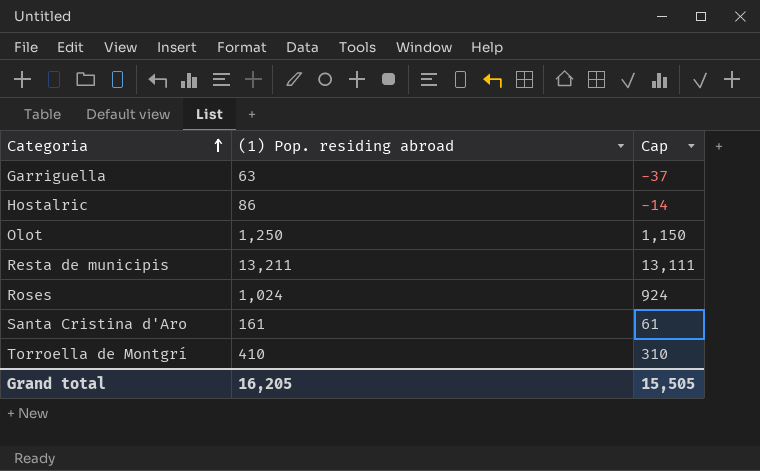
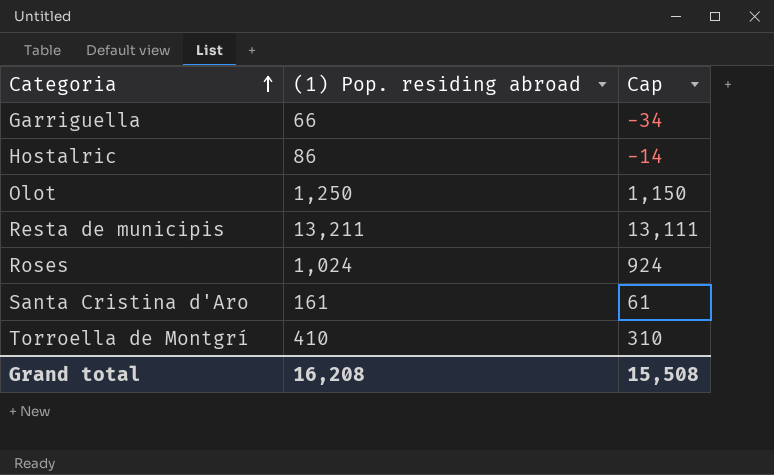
Garriguella | (1) Pop. residing abroad: 63 -> 66
Garriguella | Cap: -37 -> -34
Grand total | (1) Pop. residing abroad: 16,205 -> 16,208
Grand total | Cap: 15,505 -> 15,508

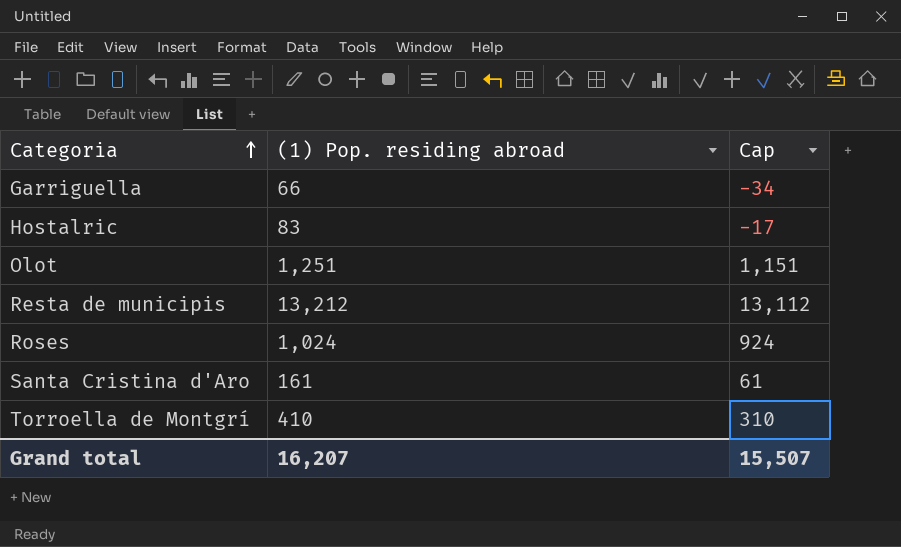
Hostalric | (1) Pop. residing abroad: 86 -> 83
Hostalric | Cap: -14 -> -17
Olot | (1) Pop. residing abroad: 1,250 -> 1,251
Olot | Cap: 1,150 -> 1,151
Resta de municipis | (1) Pop. residing abroad: 13,211 -> 13,212
Resta de municipis | Cap: 13,111 -> 13,112
Grand total | (1) Pop. residing abroad: 16,208 -> 16,207
Grand total | Cap: 15,508 -> 15,507

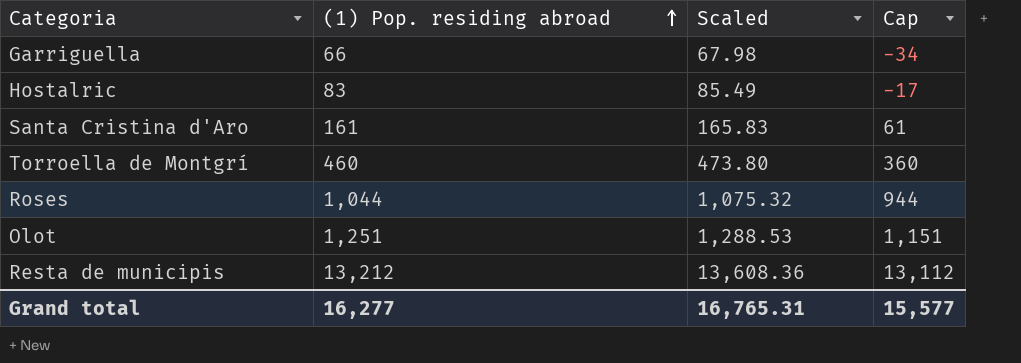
row order: Categoria ascending -> (1) Pop. residing abroad ascending
column Scaled | formula: none -> [(1) Pop. residing abroad] * 1.03
Torroella de Montgrí | (1) Pop. residing abroad: 410 -> 460
Torroella de Montgrí | Cap: 310 -> 360
Roses | (1) Pop. residing abroad: 1,024 -> 1,044
Roses | Cap: 924 -> 944
Grand total | (1) Pop. residing abroad: 16,207 -> 16,277
Grand total | Cap: 15,507 -> 15,577

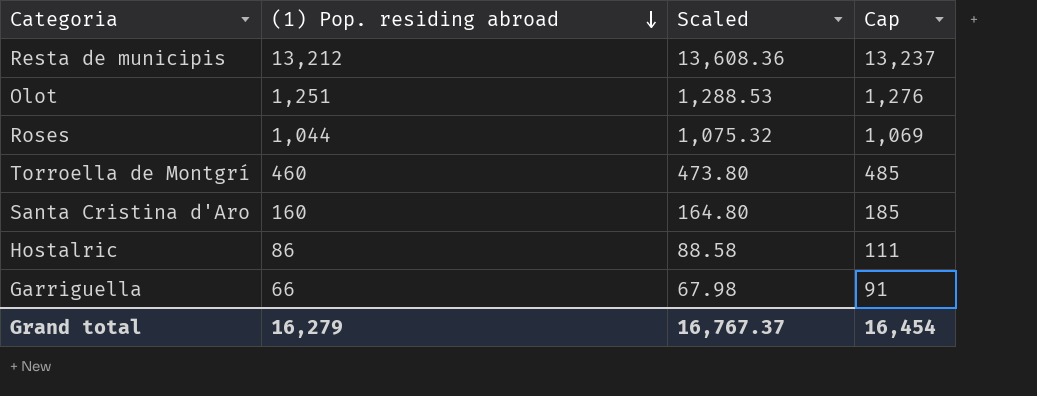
row order: (1) Pop. residing abroad ascending -> (1) Pop. residing abroad descending
column Cap | formula: [(1) Pop. residing abroad] - 100 -> [(1) Pop. residing abroad] + 25
Santa Cristina d'Aro | (1) Pop. residing abroad: 161 -> 160
Santa Cristina d'Aro | Scaled: 165.83 -> 164.80
Hostalric | (1) Pop. residing abroad: 83 -> 86
Hostalric | Scaled: 85.49 -> 88.58
Grand total | (1) Pop. residing abroad: 16,277 -> 16,279
Grand total | Scaled: 16,765.31 -> 16,767.37
Grand total | Cap: 15,577 -> 16,454

